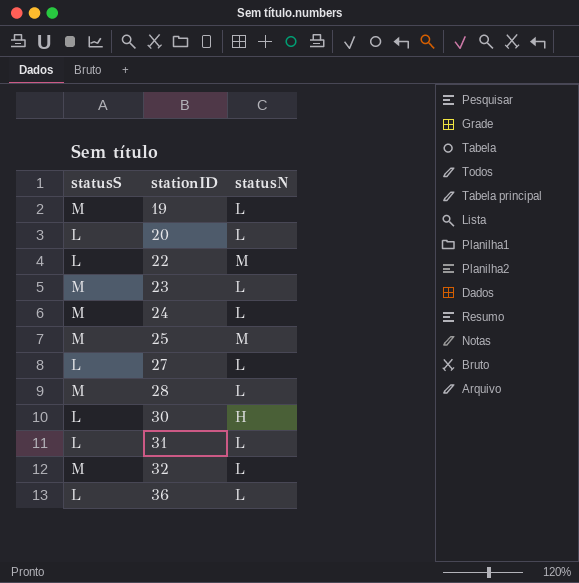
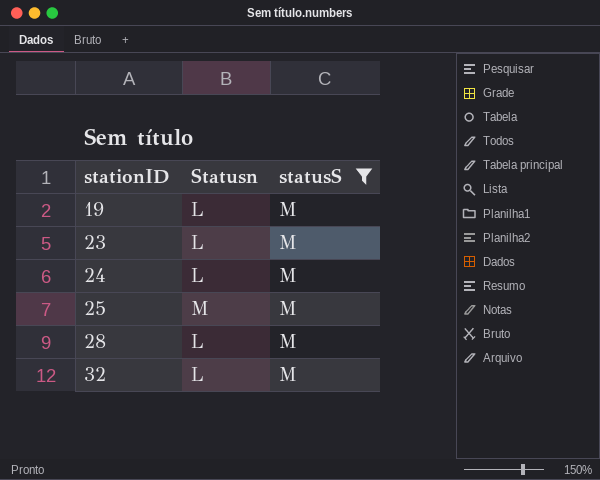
filter: none -> statusS = M
column name: statusN -> Statusn
column statusS | position: 1 -> 3

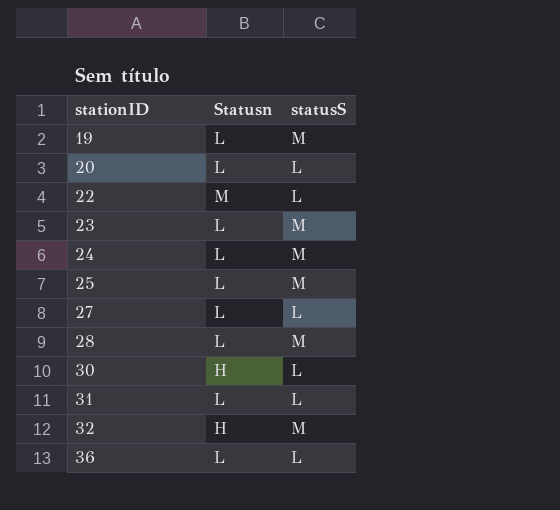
filter: statusS = M -> none
25 | Statusn: M -> L
32 | Statusn: L -> H

